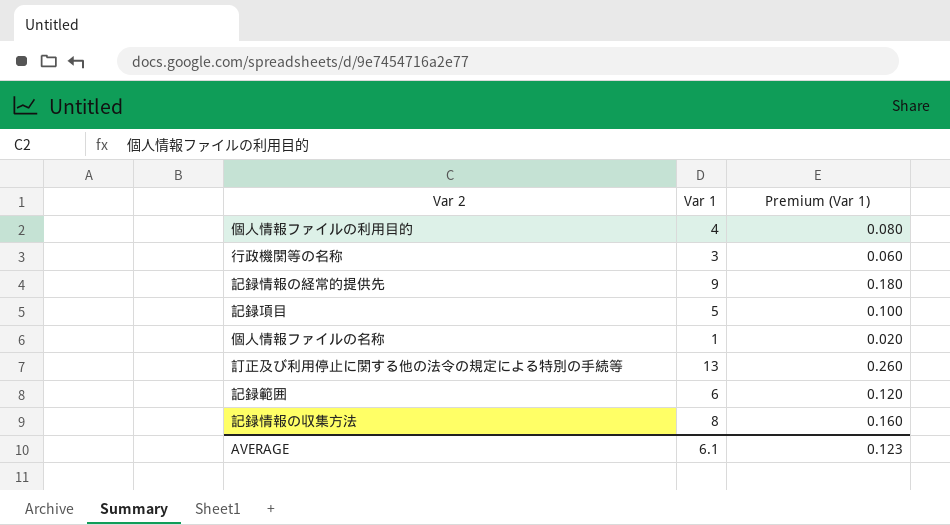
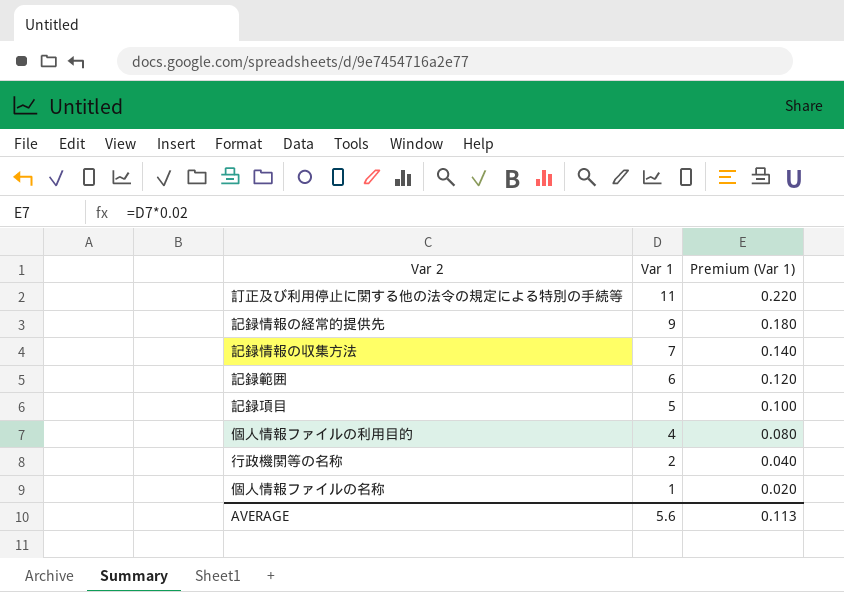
row order: none -> Var 1 descending
訂正及び利用停止に関する他の法令の規定による特別の手続等 | Var 1: 13 -> 11
訂正及び利用停止に関する他の法令の規定による特別の手続等 | Premium (Var 1): 0.260 -> 0.220
記録情報の収集方法 | Var 1: 8 -> 7
記録情報の収集方法 | Premium (Var 1): 0.160 -> 0.140
行政機関等の名称 | Var 1: 3 -> 2
行政機関等の名称 | Premium (Var 1): 0.060 -> 0.040
AVERAGE | Var 1: 6.1 -> 5.6
AVERAGE | Premium (Var 1): 0.123 -> 0.113

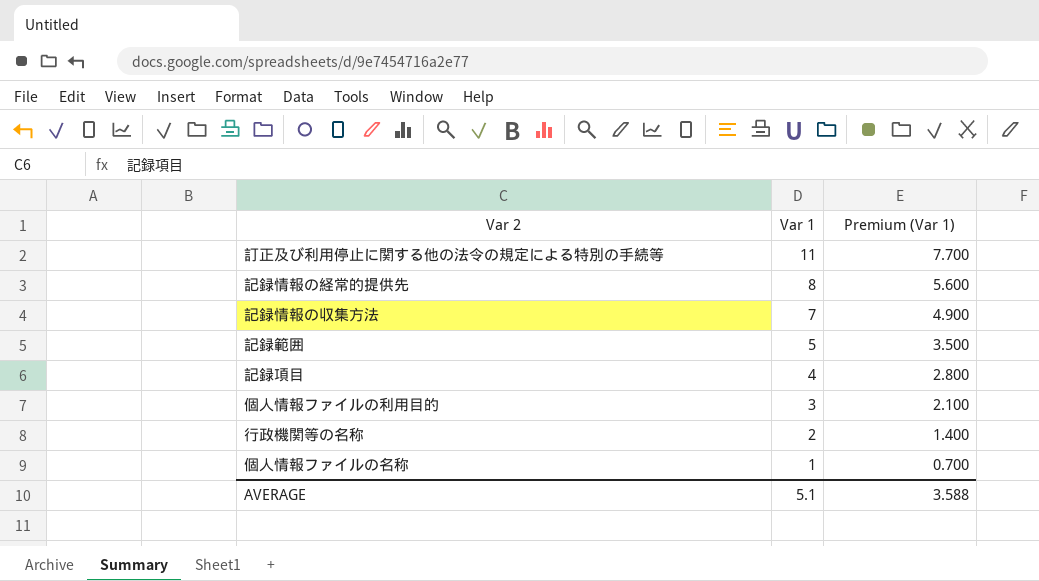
column Premium (Var 1) | formula: [Var 1] * 0.02 -> [Var 1] * 0.7
記録情報の経常的提供先 | Var 1: 9 -> 8
記録範囲 | Var 1: 6 -> 5
記録項目 | Var 1: 5 -> 4
個人情報ファイルの利用目的 | Var 1: 4 -> 3
AVERAGE | Var 1: 5.6 -> 5.1
AVERAGE | Premium (Var 1): 0.113 -> 3.588

